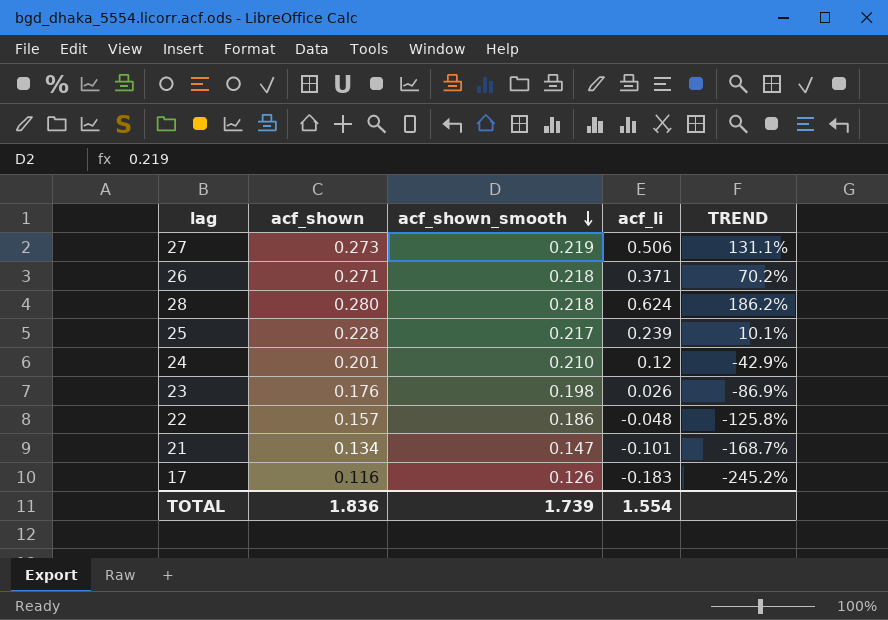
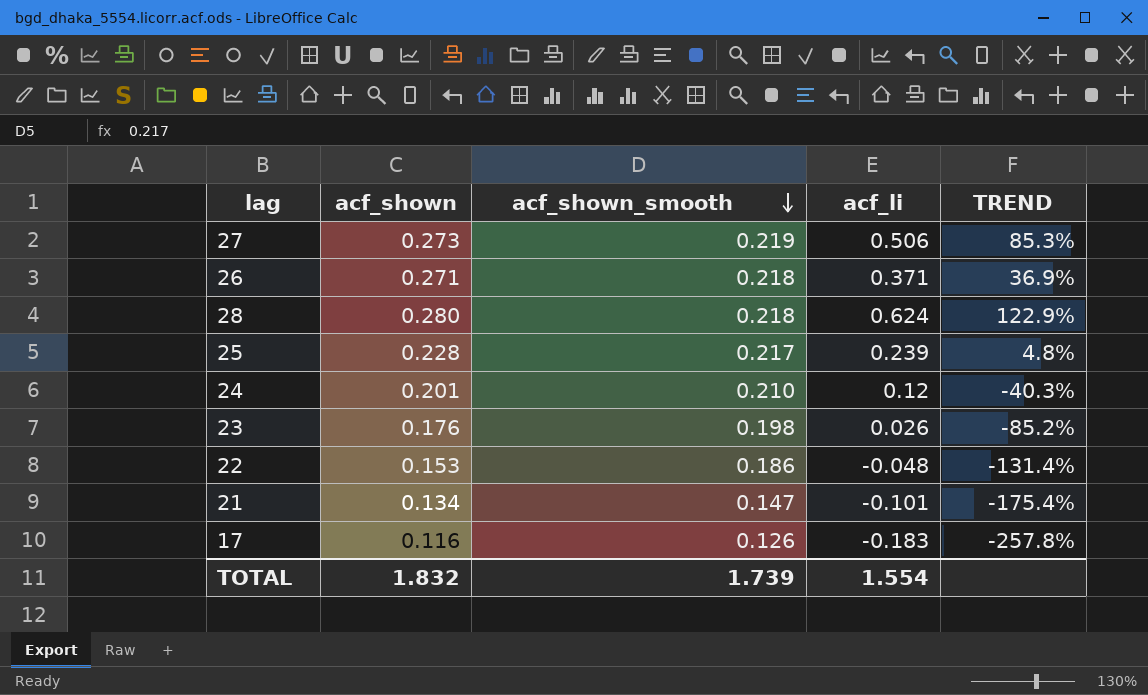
column TREND | formula: ([acf_li] - [acf_shown_smooth]) / [acf_shown_smooth] -> ([acf_li] - [acf_shown]) / [acf_shown]
22 | acf_shown: 0.157 -> 0.153
TOTAL | acf_shown: 1.836 -> 1.832

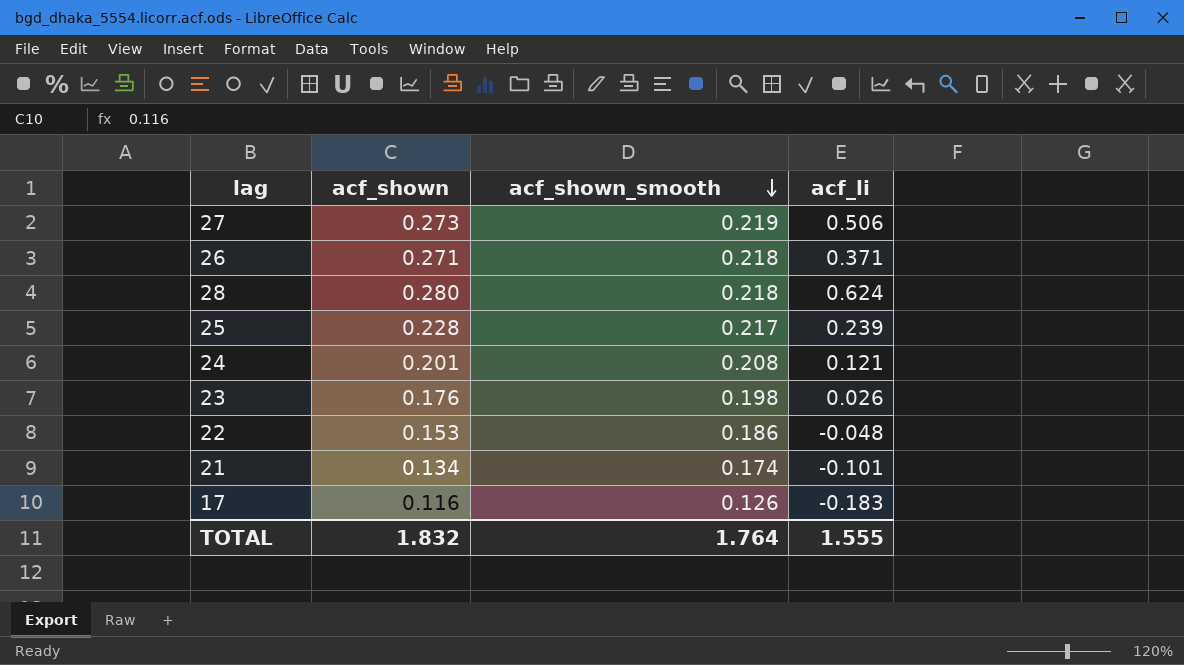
column TREND | formula: ([acf_li] - [acf_shown]) / [acf_shown] -> none
24 | acf_shown_smooth: 0.210 -> 0.208
24 | acf_li: 0.12 -> 0.121
21 | acf_shown_smooth: 0.147 -> 0.174
TOTAL | acf_shown_smooth: 1.739 -> 1.764
TOTAL | acf_li: 1.554 -> 1.555

